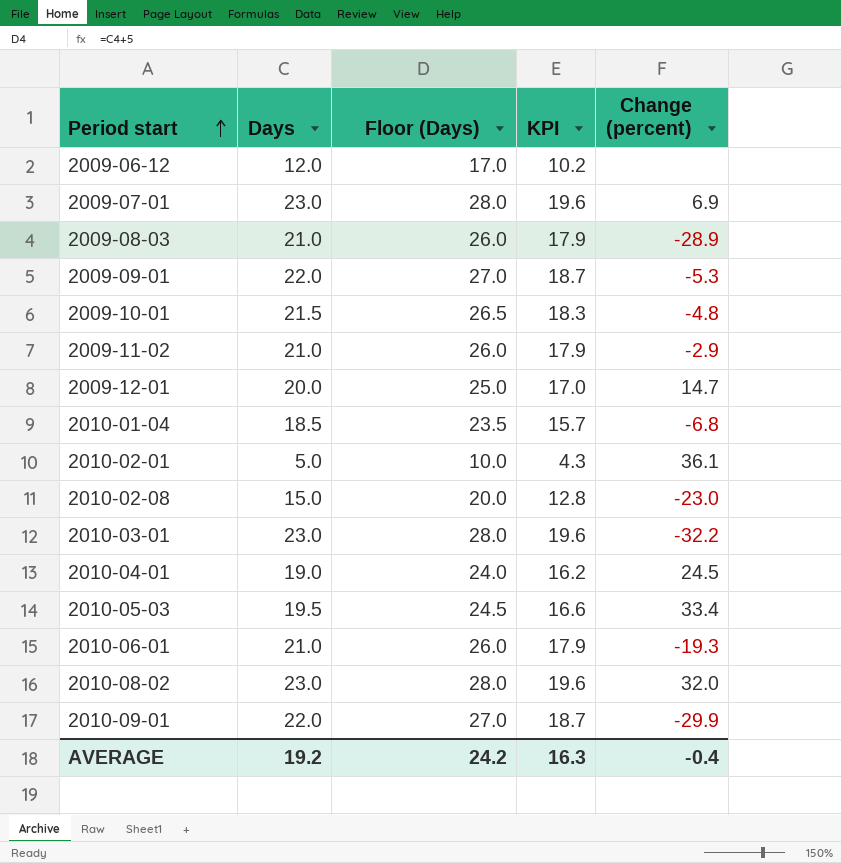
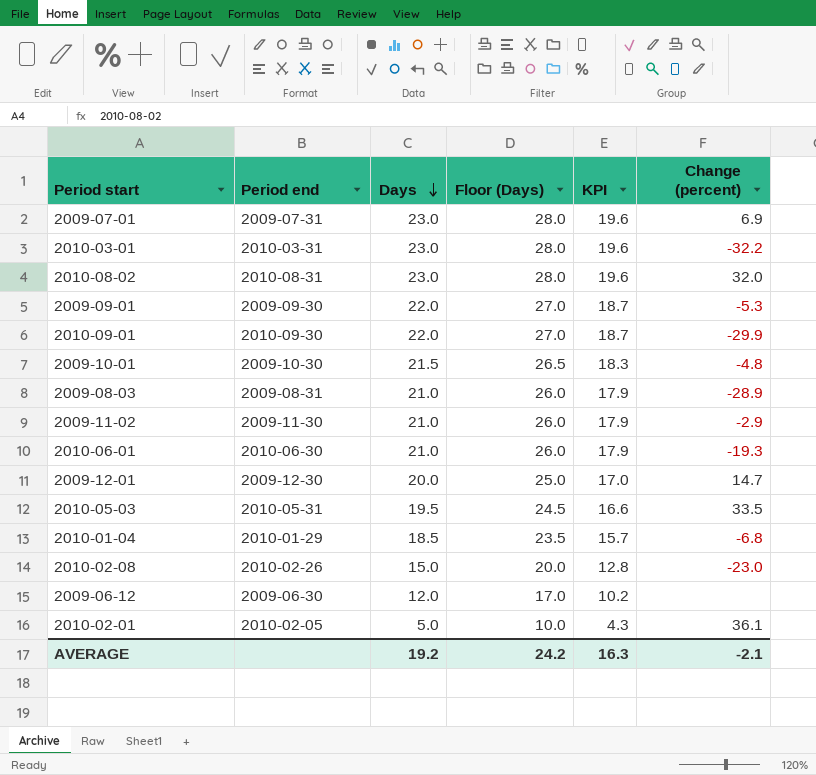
row order: Period start ascending -> Days descending
column Period end | position: none -> 2
row 2010-04-01: 19.0 | 24.0 | 16.2 | 24.5 -> none
2010-05-03 | Change (percent): 33.4 -> 33.5
AVERAGE | Change (percent): -0.4 -> -2.1

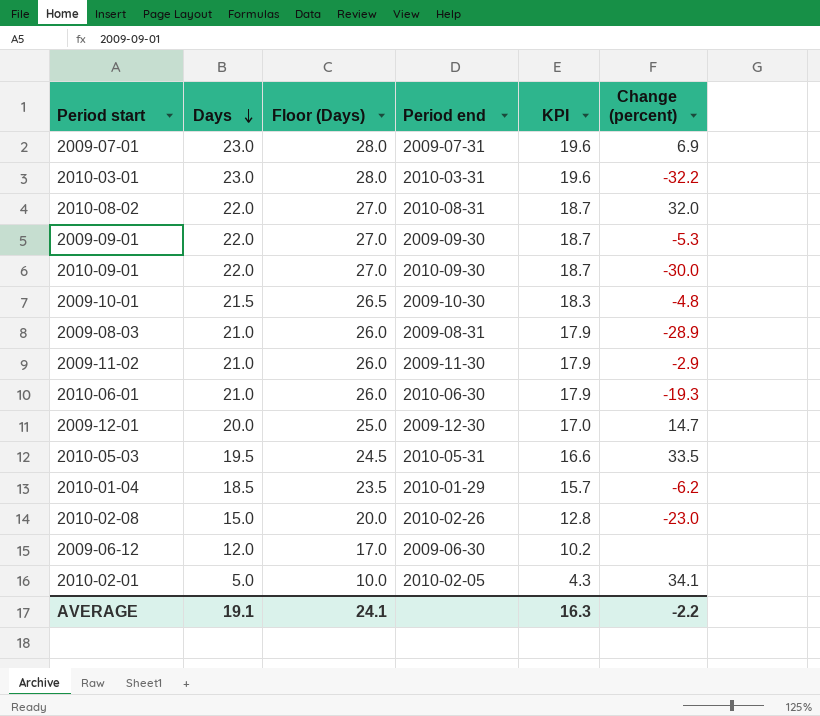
column Period end | position: 2 -> 4
2010-08-02 | Days: 23.0 -> 22.0
2010-08-02 | Floor (Days): 28.0 -> 27.0
2010-08-02 | KPI: 19.6 -> 18.7
2010-09-01 | Change (percent): -29.9 -> -30.0
2010-01-04 | Change (percent): -6.8 -> -6.2
2010-02-01 | Change (percent): 36.1 -> 34.1
AVERAGE | Days: 19.2 -> 19.1
AVERAGE | Floor (Days): 24.2 -> 24.1
AVERAGE | Change (percent): -2.1 -> -2.2

